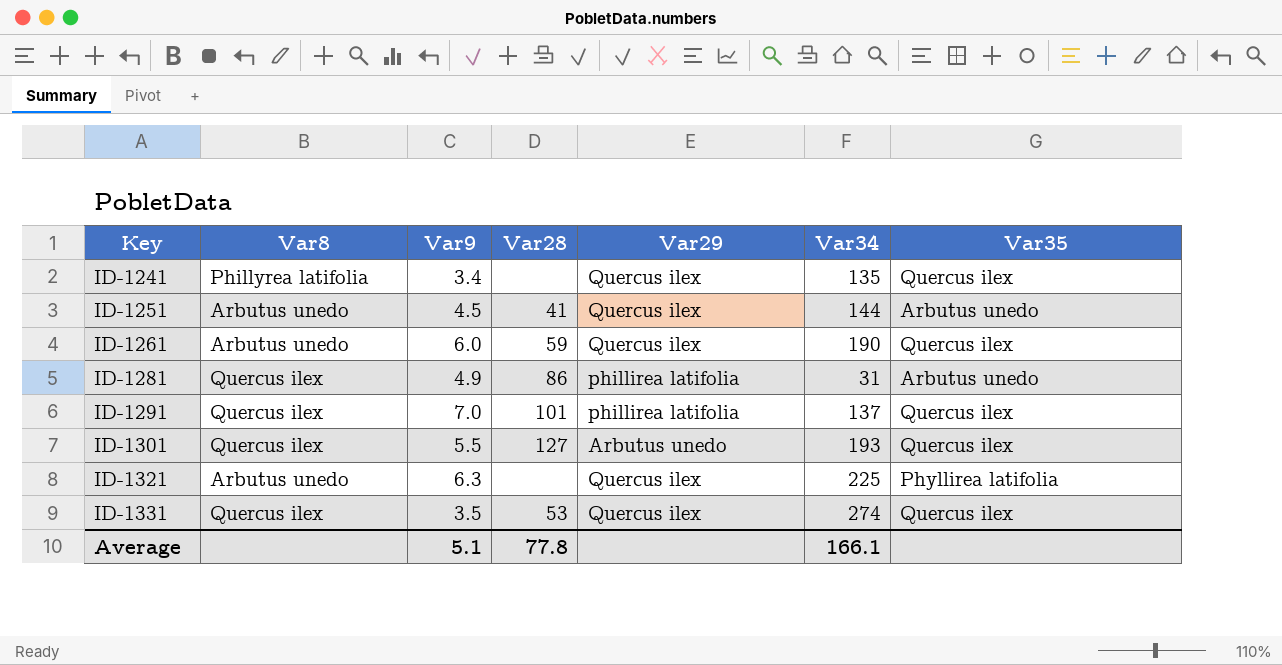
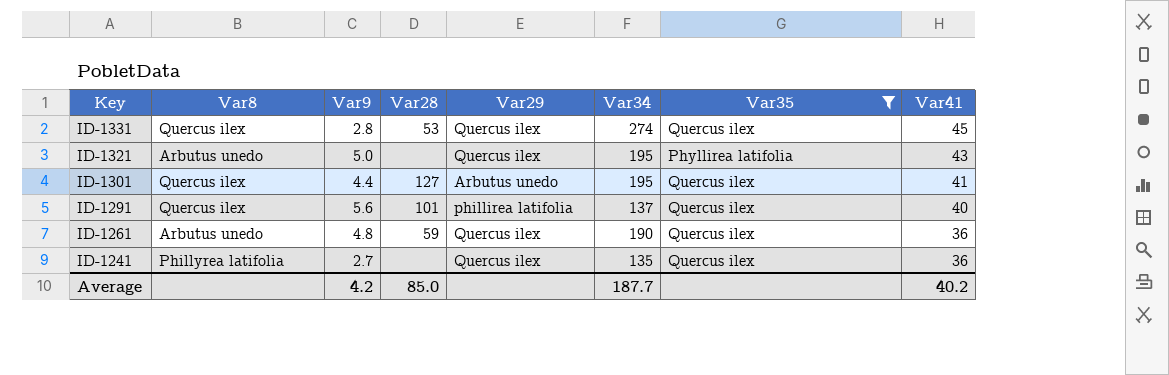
filter: none -> Var35 != Arbutus unedo
row order: Key ascending -> Key descending
column Var41 | position: none -> 8
ID-1331 | Var9: 3.5 -> 2.8
ID-1321 | Var9: 6.3 -> 5.0
ID-1321 | Var34: 225 -> 195
ID-1301 | Var9: 5.5 -> 4.4
ID-1301 | Var34: 193 -> 195
ID-1291 | Var9: 7.0 -> 5.6
ID-1261 | Var9: 6.0 -> 4.8
ID-1241 | Var9: 3.4 -> 2.7
Average | Var9: 5.1 -> 4.2
Average | Var28: 77.8 -> 85.0
Average | Var34: 166.1 -> 187.7

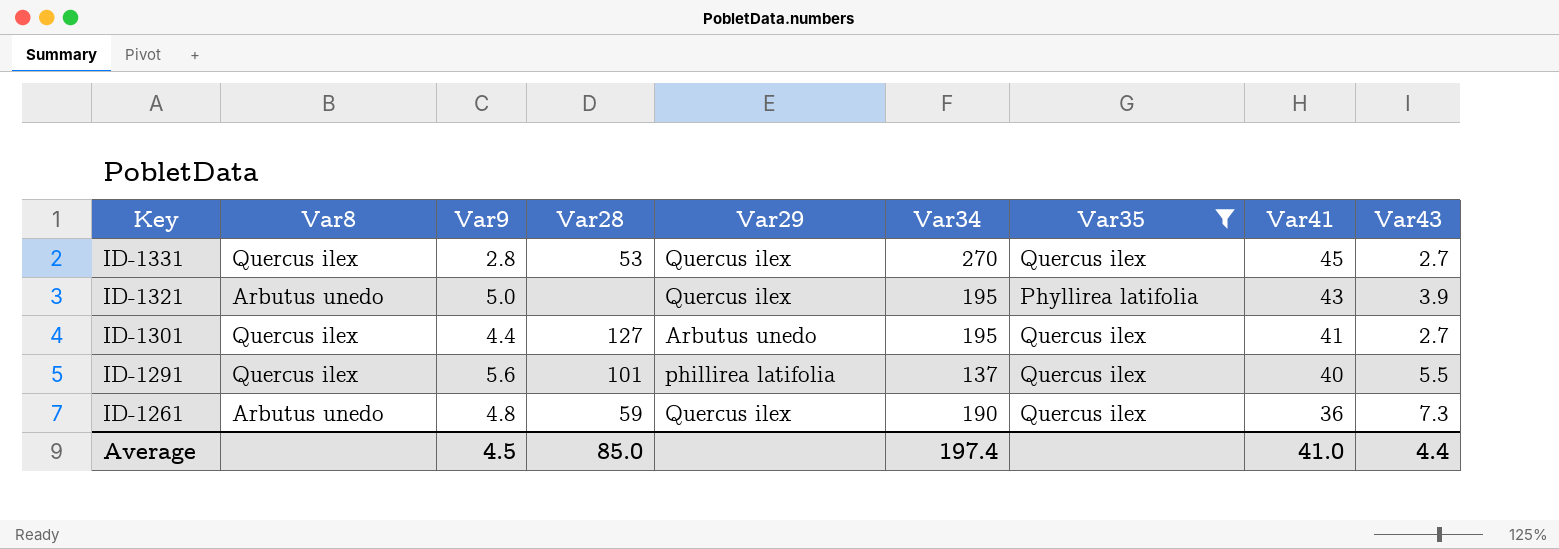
column Var43 | position: none -> 9
row ID-1241: Phillyrea latifolia | 2.7 | none | Quercus ilex | 135 | Quercus ilex | 36 -> none
ID-1331 | Var34: 274 -> 270
Average | Var9: 4.2 -> 4.5
Average | Var34: 187.7 -> 197.4
Average | Var41: 40.2 -> 41.0

